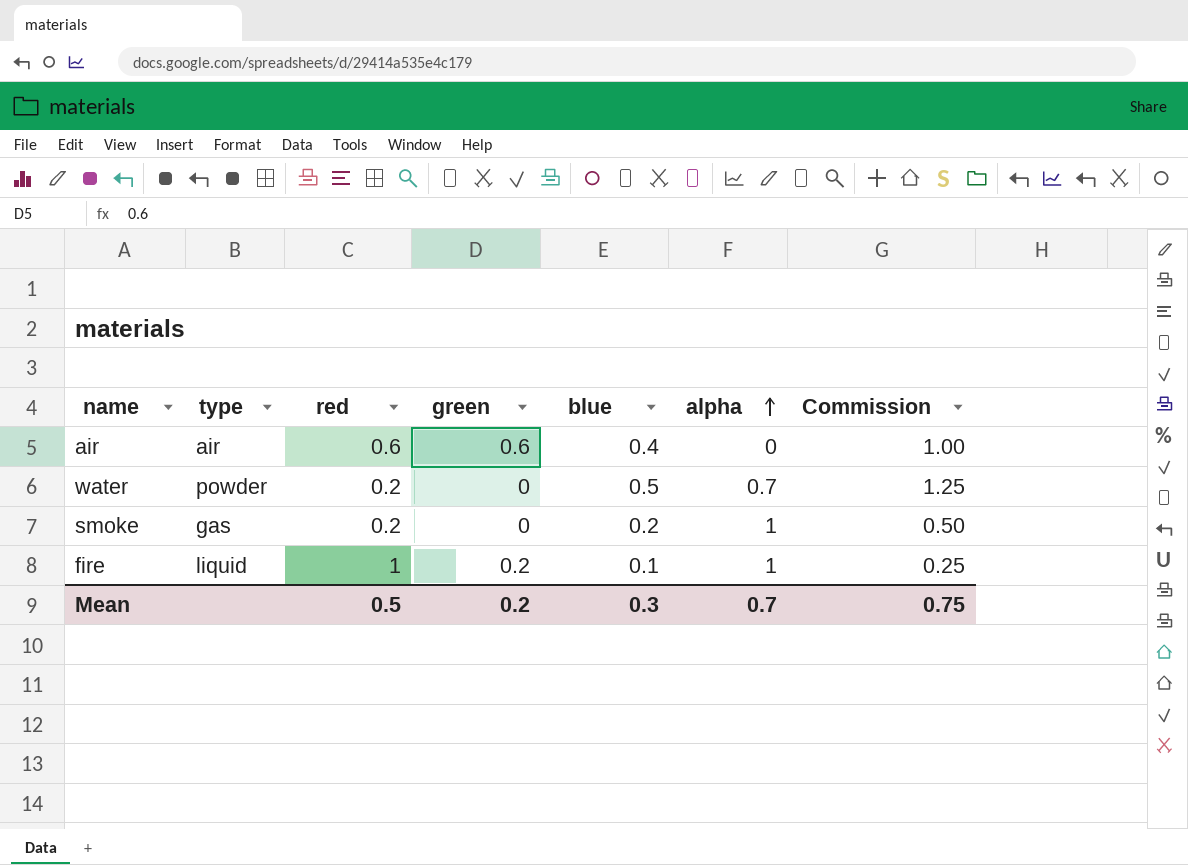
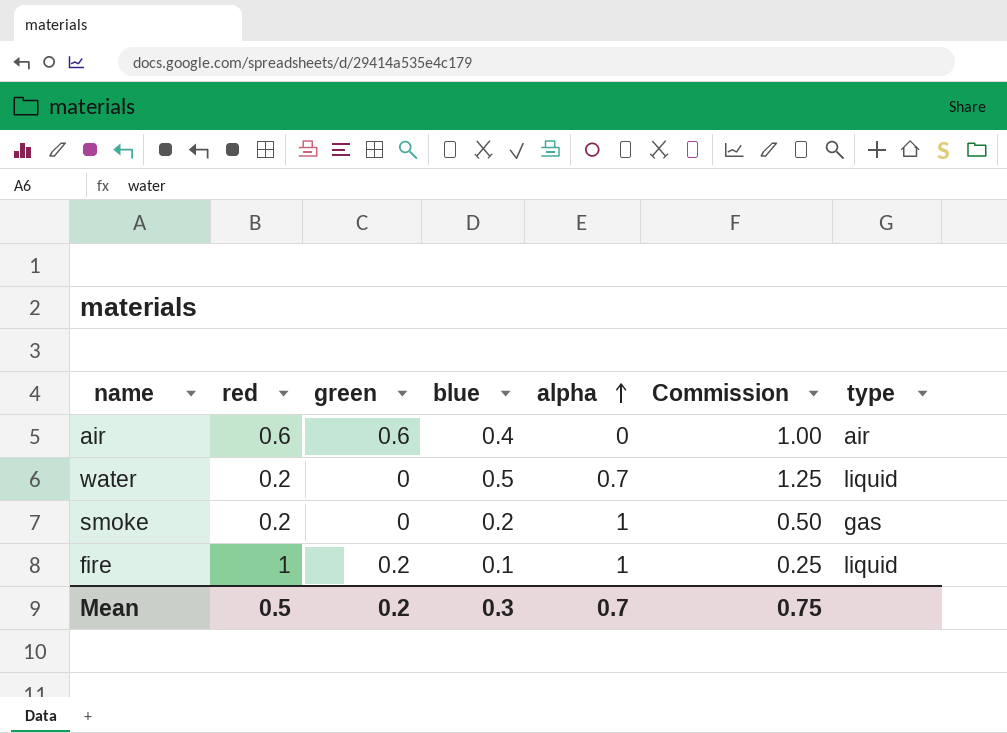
column type | position: 2 -> 7
water | type: powder -> liquid

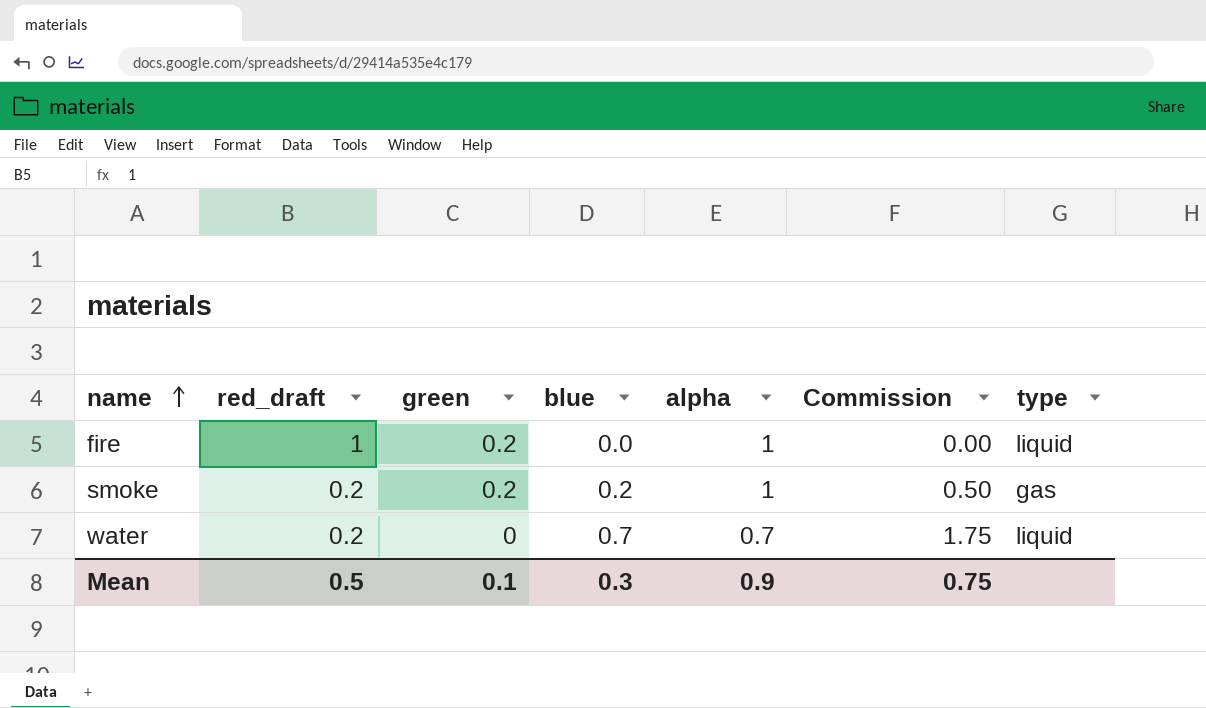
row order: alpha ascending -> name ascending
column name: red -> red_draft
row air: 0.6 | 0.6 | 0.4 | 0 | 1.00 | air -> none
fire | blue: 0.1 -> 0.0
fire | Commission: 0.25 -> 0.00
smoke | green: 0 -> 0.2
water | blue: 0.5 -> 0.7
water | Commission: 1.25 -> 1.75
Mean | green: 0.2 -> 0.1
Mean | alpha: 0.7 -> 0.9

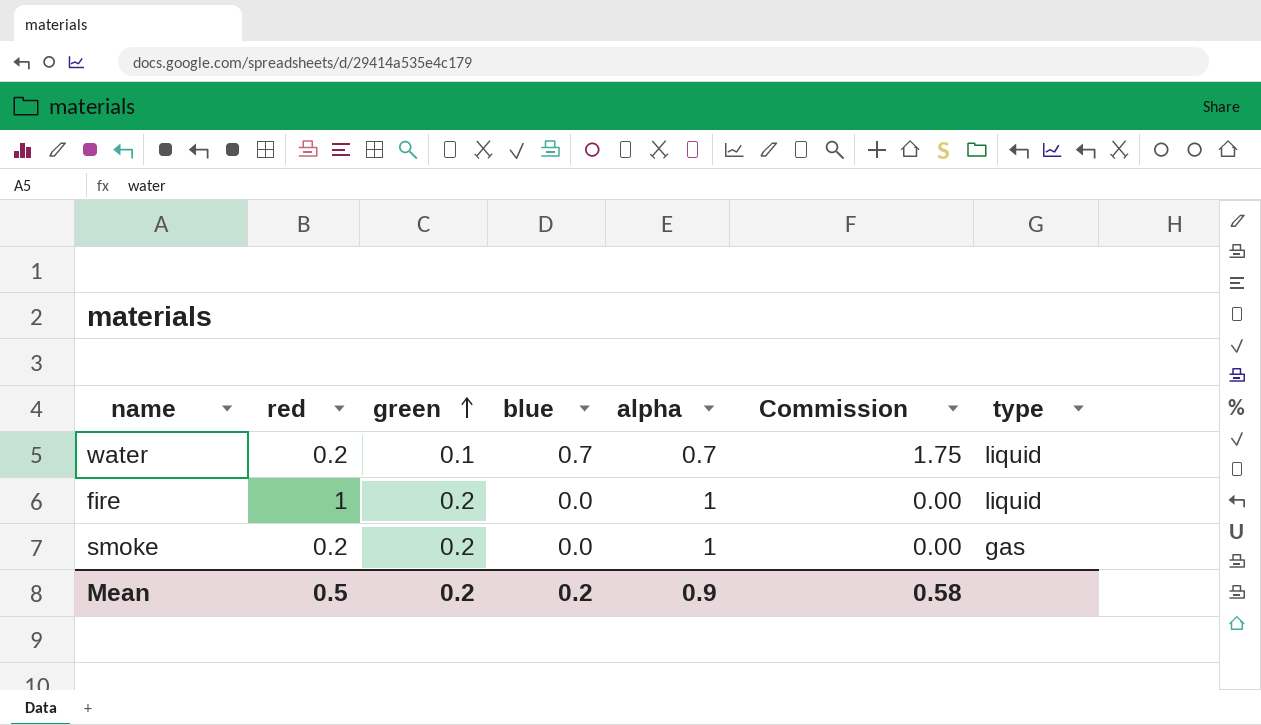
row order: name ascending -> green ascending
column name: red_draft -> red
water | green: 0 -> 0.1
smoke | blue: 0.2 -> 0.0
smoke | Commission: 0.50 -> 0.00
Mean | green: 0.1 -> 0.2
Mean | blue: 0.3 -> 0.2
Mean | Commission: 0.75 -> 0.58

